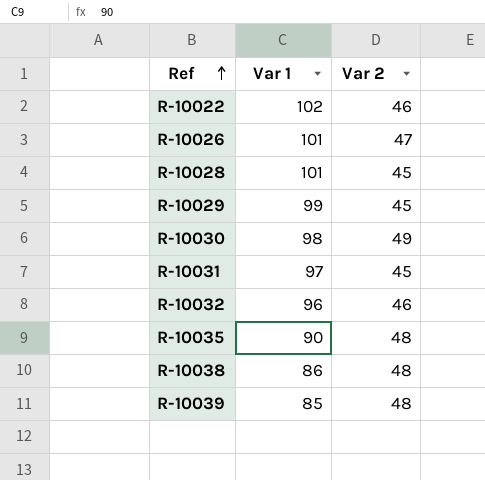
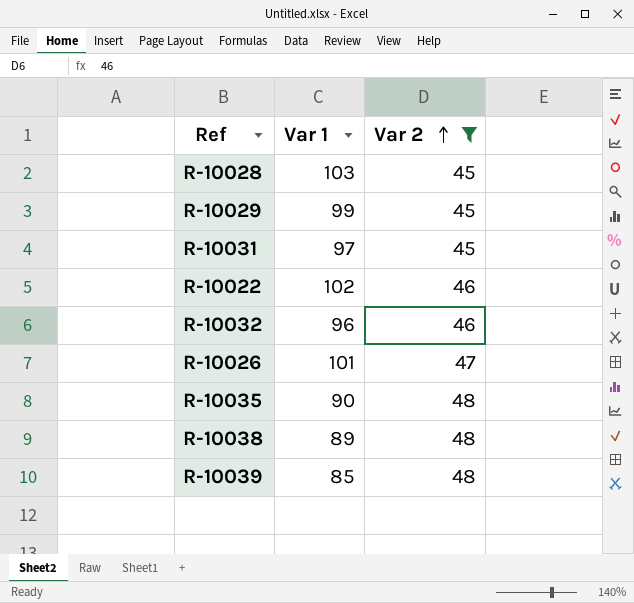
filter: none -> Var 2 != 49
row order: Ref ascending -> Var 2 ascending
R-10028 | Var 1: 101 -> 103
R-10038 | Var 1: 86 -> 89

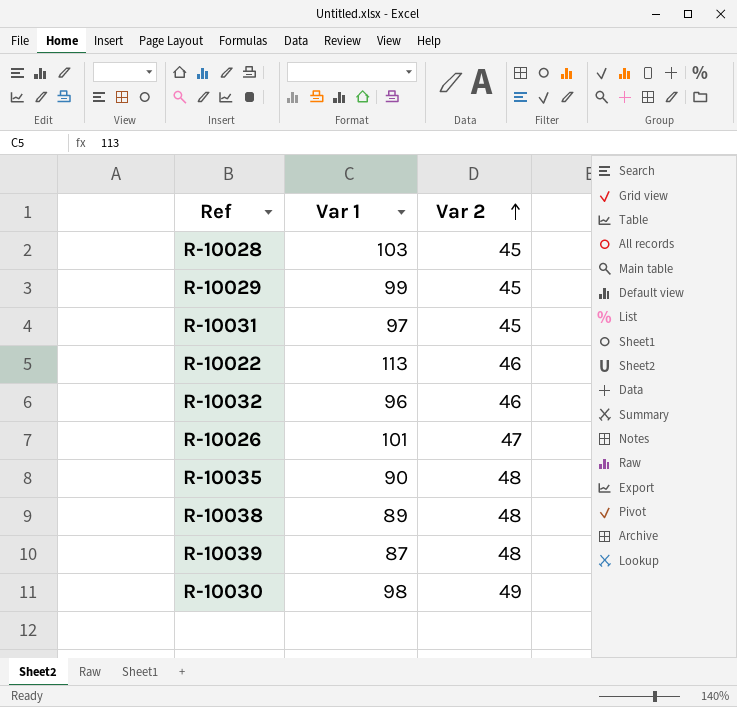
filter: Var 2 != 49 -> none
R-10022 | Var 1: 102 -> 113
R-10039 | Var 1: 85 -> 87

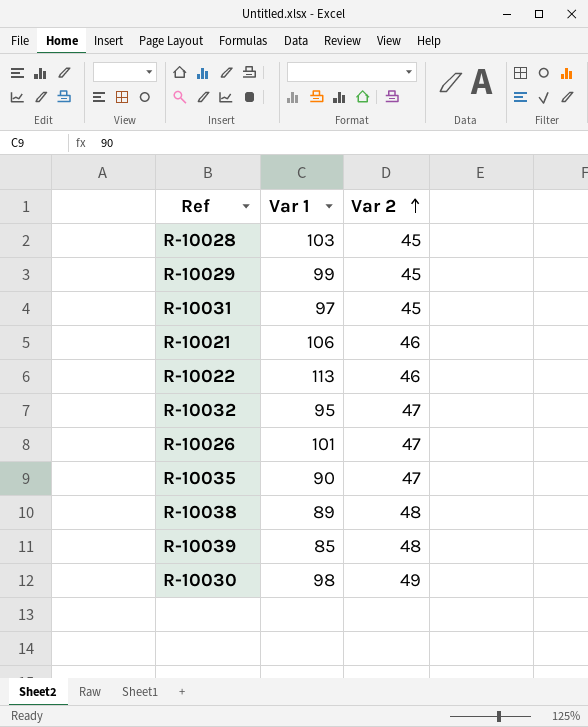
row R-10021: none -> 106 | 46
R-10032 | Var 1: 96 -> 95
R-10032 | Var 2: 46 -> 47
R-10035 | Var 2: 48 -> 47
R-10039 | Var 1: 87 -> 85

